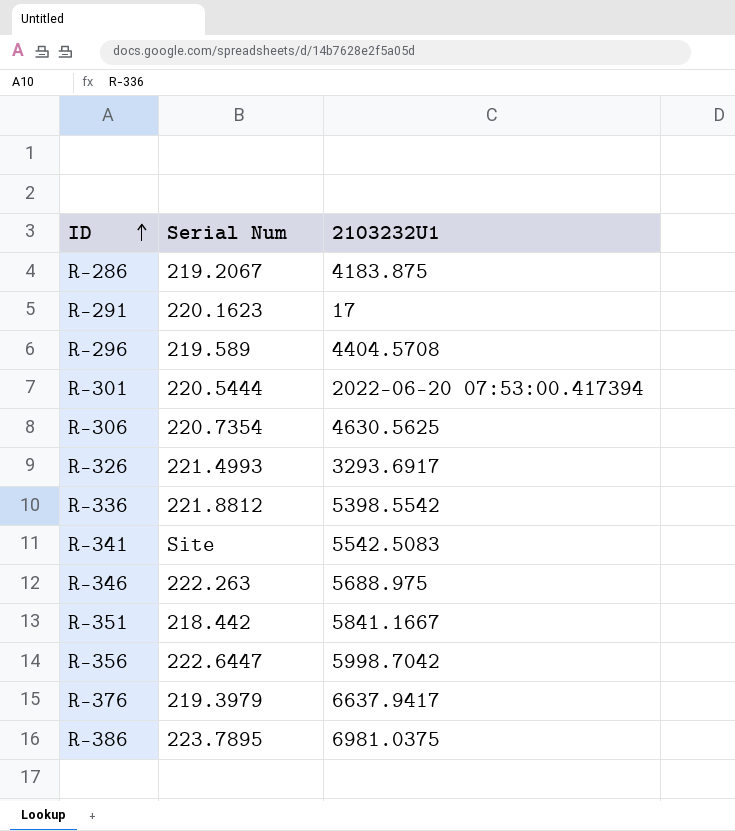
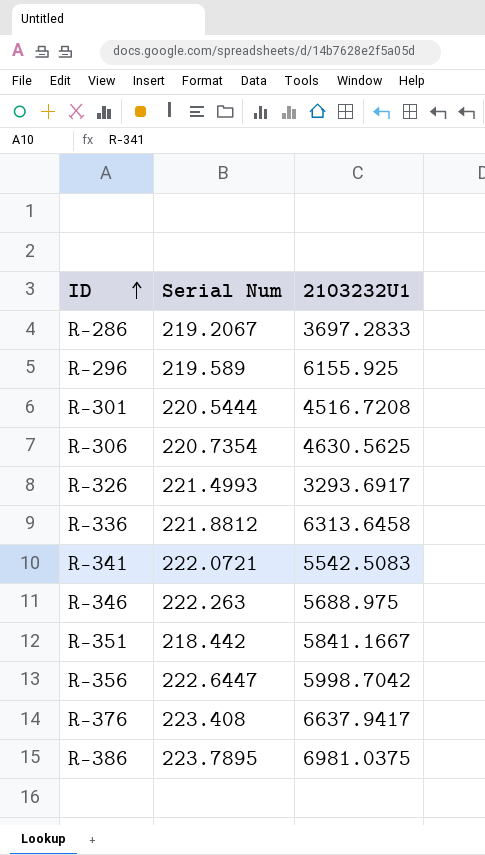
row R-291: 220.1623 | 17 -> none
R-286 | 2103232U1: 4183.875 -> 3697.2833
R-296 | 2103232U1: 4404.5708 -> 6155.925
R-301 | 2103232U1: 2022-06-20 07:53:00.417394 -> 4516.7208
R-336 | 2103232U1: 5398.5542 -> 6313.6458
R-341 | Serial Num: Site -> 222.0721
R-376 | Serial Num: 219.3979 -> 223.408

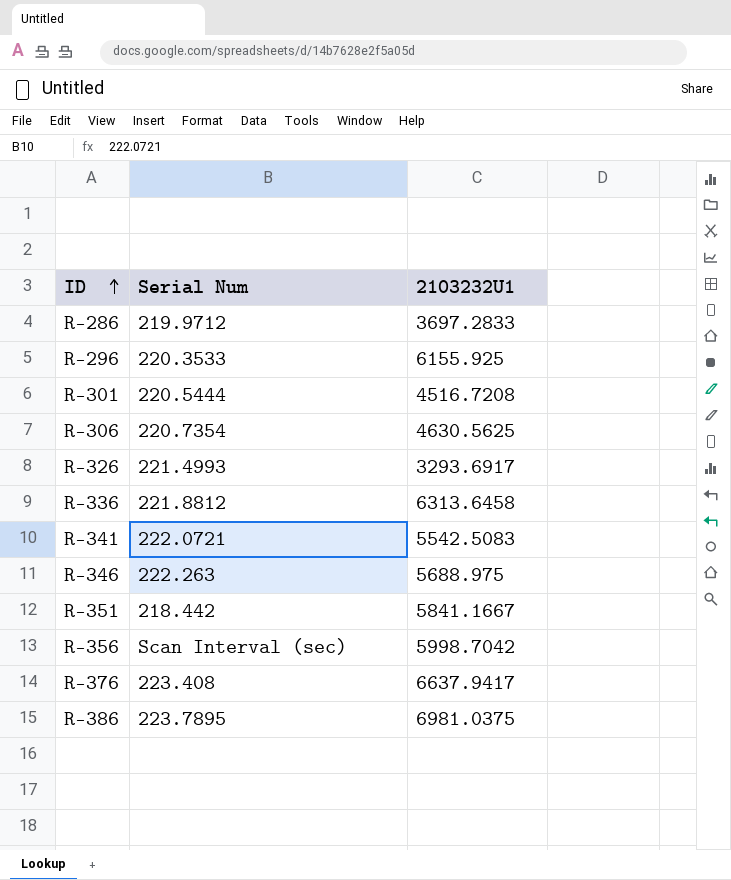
R-286 | Serial Num: 219.2067 -> 219.9712
R-296 | Serial Num: 219.589 -> 220.3533
R-356 | Serial Num: 222.6447 -> Scan Interval (sec)

